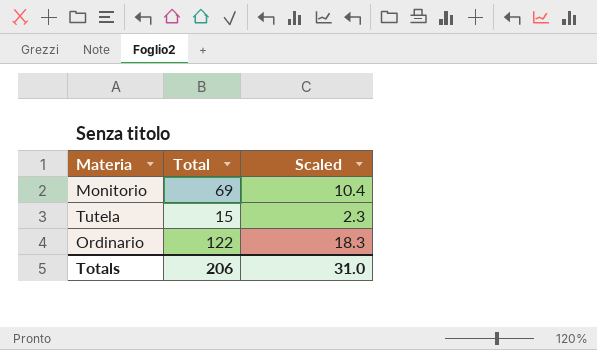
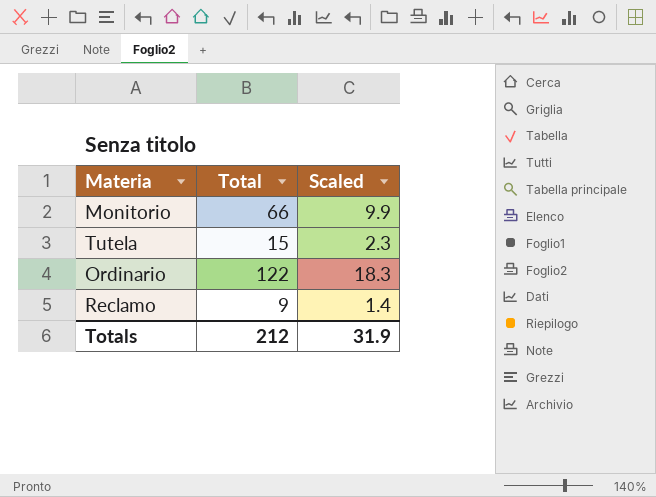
Monitorio | Total: 69 -> 66
Monitorio | Scaled: 10.4 -> 9.9
row Reclamo: none -> 9 | 1.4
Totals | Total: 206 -> 212
Totals | Scaled: 31.0 -> 31.9

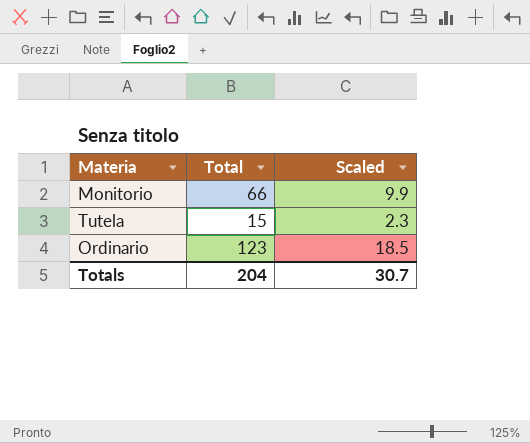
row Reclamo: 9 | 1.4 -> none
Ordinario | Total: 122 -> 123
Ordinario | Scaled: 18.3 -> 18.5
Totals | Total: 212 -> 204
Totals | Scaled: 31.9 -> 30.7

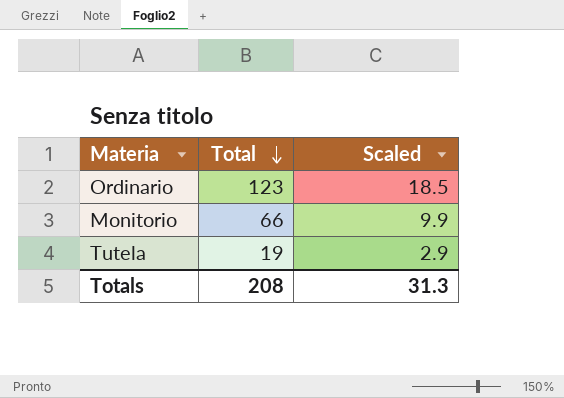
row order: none -> Total descending
Tutela | Total: 15 -> 19
Tutela | Scaled: 2.3 -> 2.9
Totals | Total: 204 -> 208
Totals | Scaled: 30.7 -> 31.3

